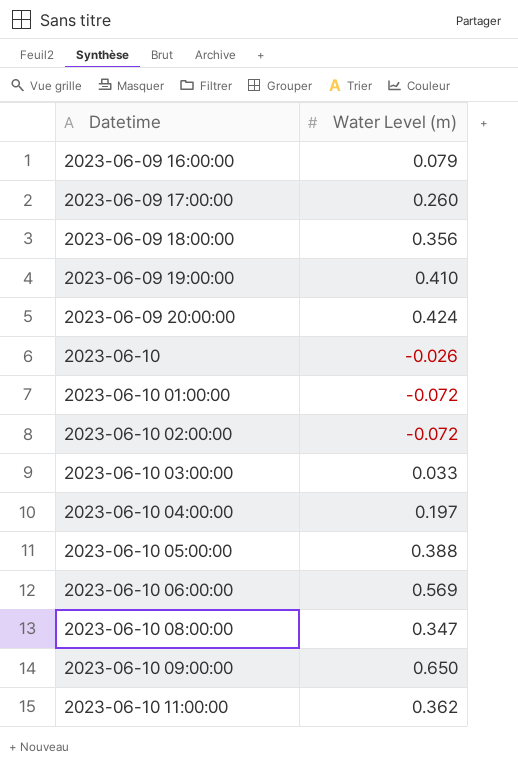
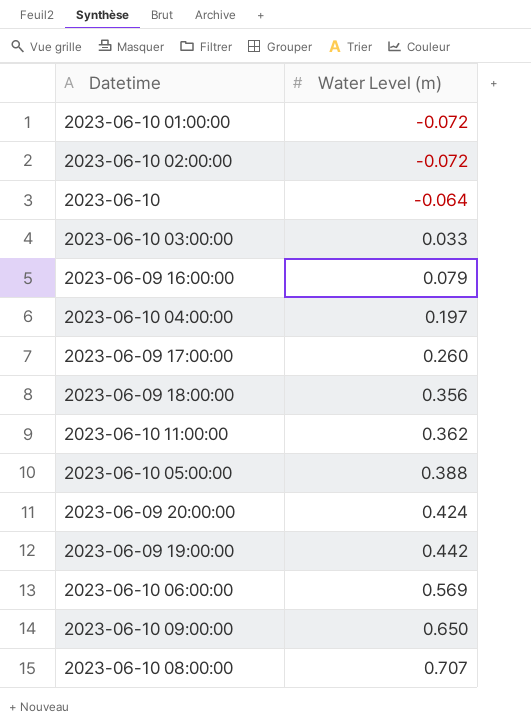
row order: Datetime ascending -> Water Level (m) ascending
2023-06-10 | Water Level (m): -0.026 -> -0.064
2023-06-09 19:00:00 | Water Level (m): 0.410 -> 0.442
2023-06-10 08:00:00 | Water Level (m): 0.347 -> 0.707

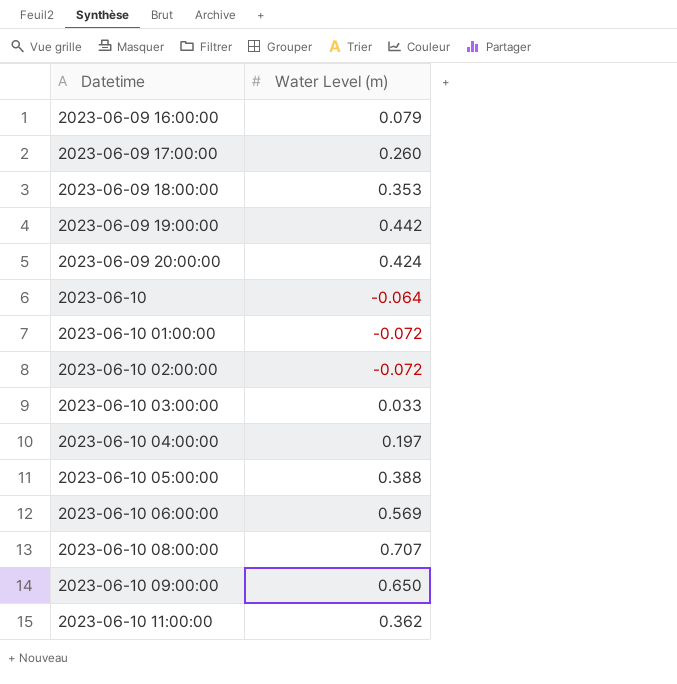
row order: Water Level (m) ascending -> Datetime ascending
2023-06-09 18:00:00 | Water Level (m): 0.356 -> 0.353

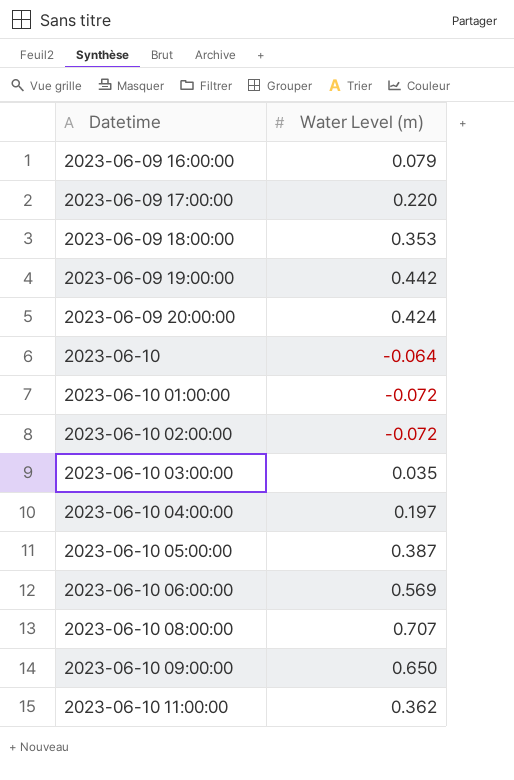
2023-06-09 17:00:00 | Water Level (m): 0.260 -> 0.220
2023-06-10 03:00:00 | Water Level (m): 0.033 -> 0.035
2023-06-10 05:00:00 | Water Level (m): 0.388 -> 0.387

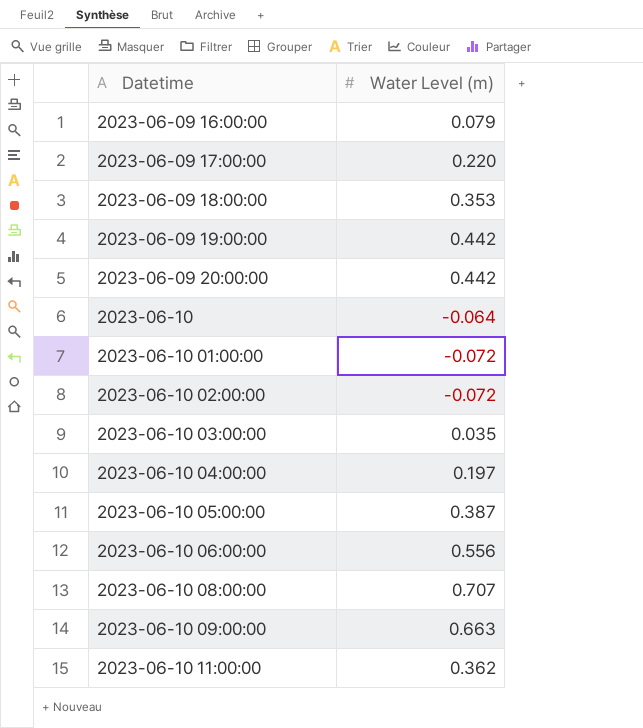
2023-06-09 20:00:00 | Water Level (m): 0.424 -> 0.442
2023-06-10 06:00:00 | Water Level (m): 0.569 -> 0.556
2023-06-10 09:00:00 | Water Level (m): 0.650 -> 0.663

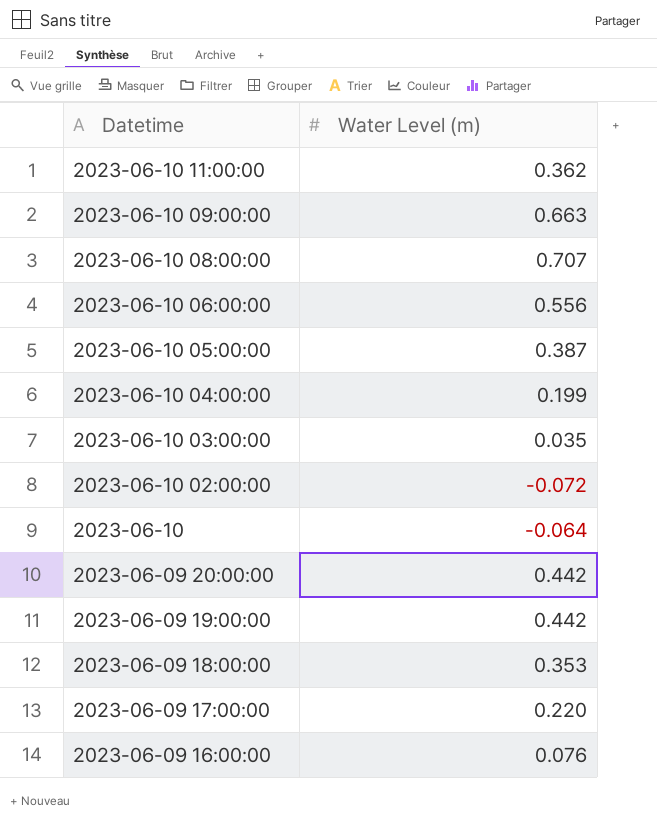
row order: Datetime ascending -> Datetime descending
row 2023-06-10 01:00:00: -0.072 -> none
2023-06-10 04:00:00 | Water Level (m): 0.197 -> 0.199
2023-06-09 16:00:00 | Water Level (m): 0.079 -> 0.076

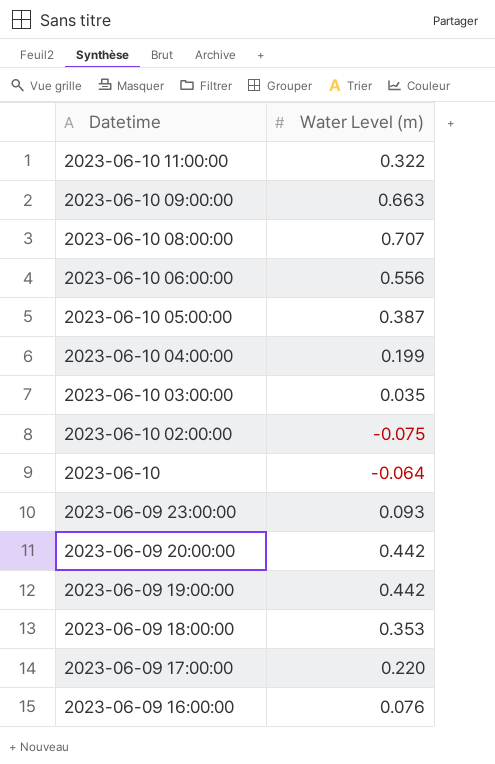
2023-06-10 11:00:00 | Water Level (m): 0.362 -> 0.322
2023-06-10 02:00:00 | Water Level (m): -0.072 -> -0.075
row 2023-06-09 23:00:00: none -> 0.093

